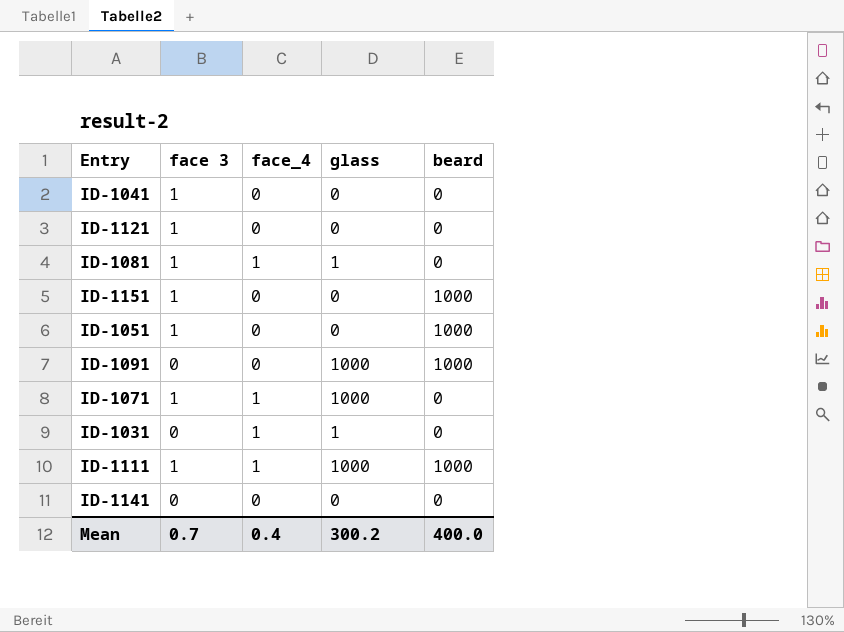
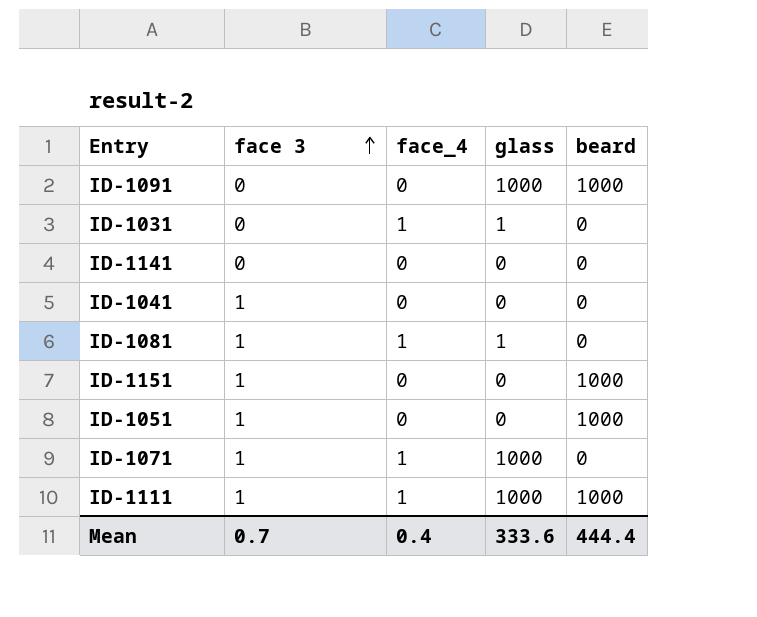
row order: none -> face 3 ascending
row ID-1121: 1 | 0 | 0 | 0 -> none
Mean | glass: 300.2 -> 333.6
Mean | beard: 400.0 -> 444.4

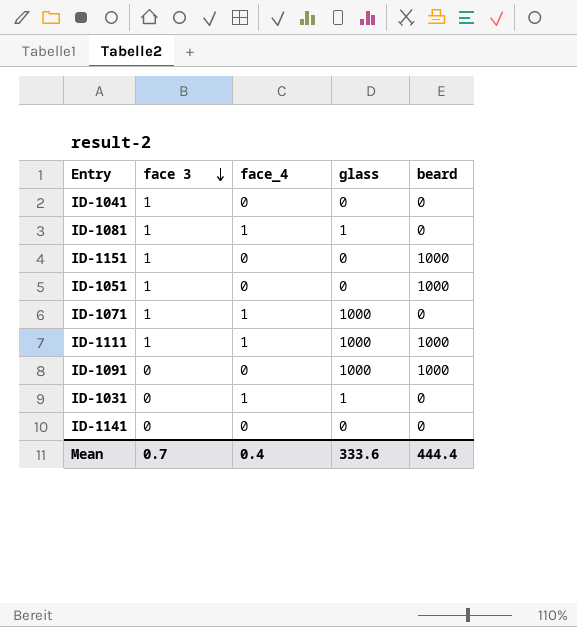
row order: face 3 ascending -> face 3 descending

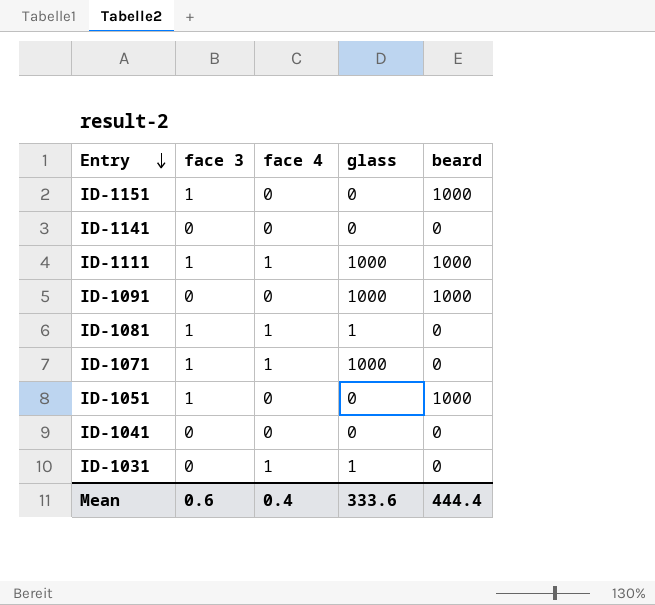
row order: face 3 descending -> Entry descending
column name: face_4 -> face 4
ID-1041 | face 3: 1 -> 0
Mean | face 3: 0.7 -> 0.6

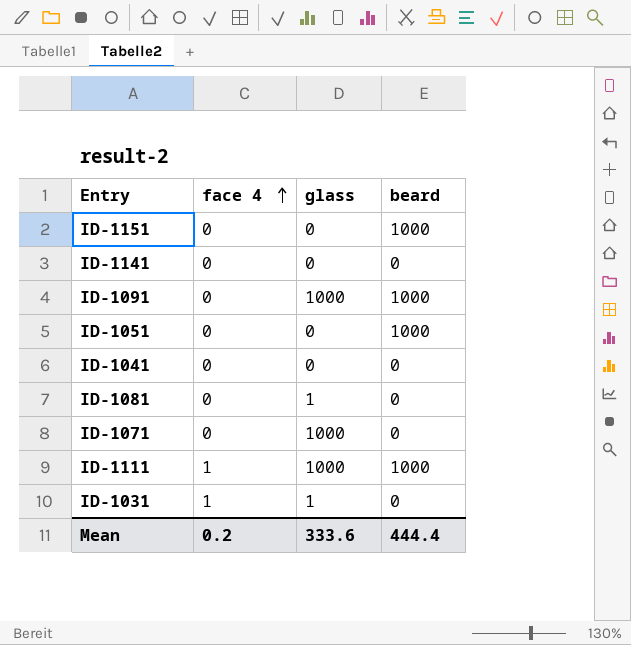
row order: Entry descending -> face 4 ascending
column face 3 | position: 2 -> none
ID-1081 | face 4: 1 -> 0
ID-1071 | face 4: 1 -> 0
Mean | face 4: 0.4 -> 0.2

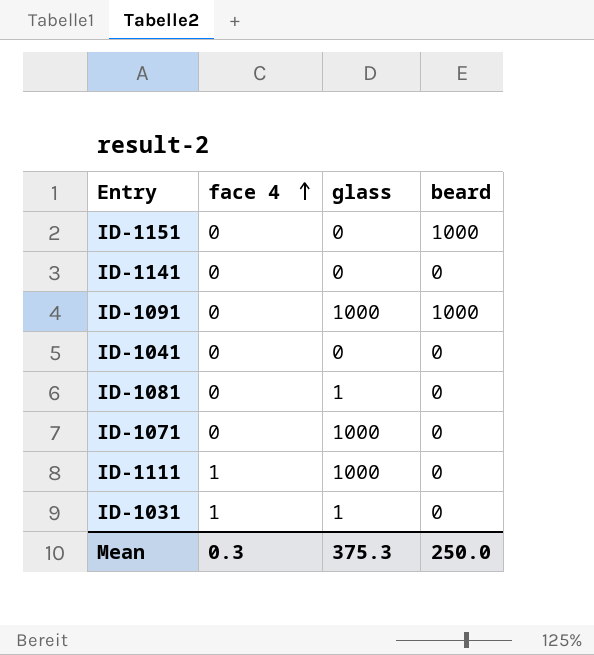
row ID-1051: 0 | 0 | 1000 -> none
ID-1111 | beard: 1000 -> 0
Mean | face 4: 0.2 -> 0.3
Mean | glass: 333.6 -> 375.3
Mean | beard: 444.4 -> 250.0

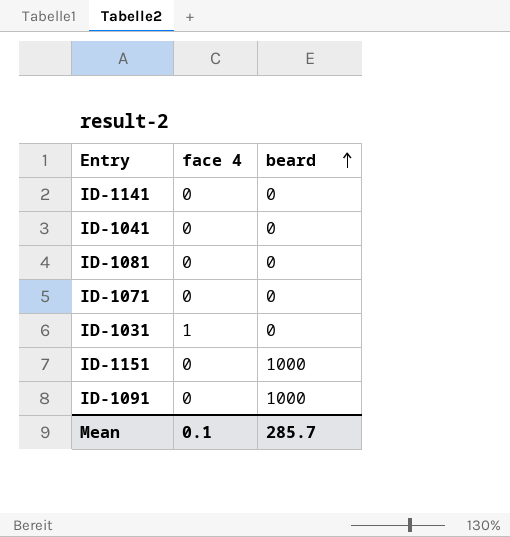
row order: face 4 ascending -> beard ascending
column glass | position: 3 -> none
row ID-1111: 1 | 1000 | 0 -> none
Mean | face 4: 0.3 -> 0.1
Mean | beard: 250.0 -> 285.7

